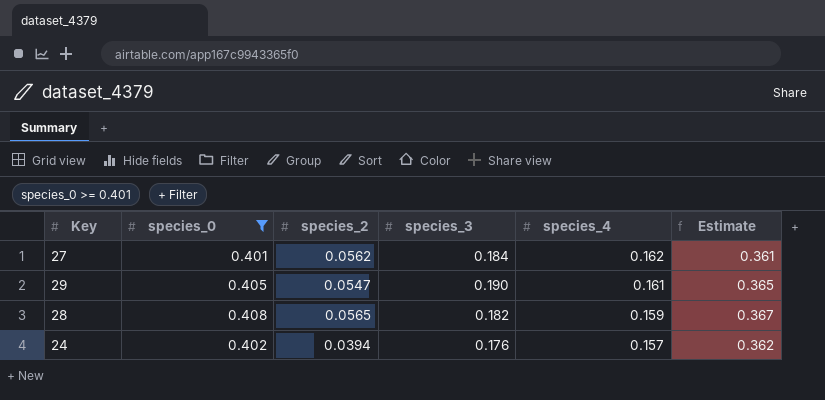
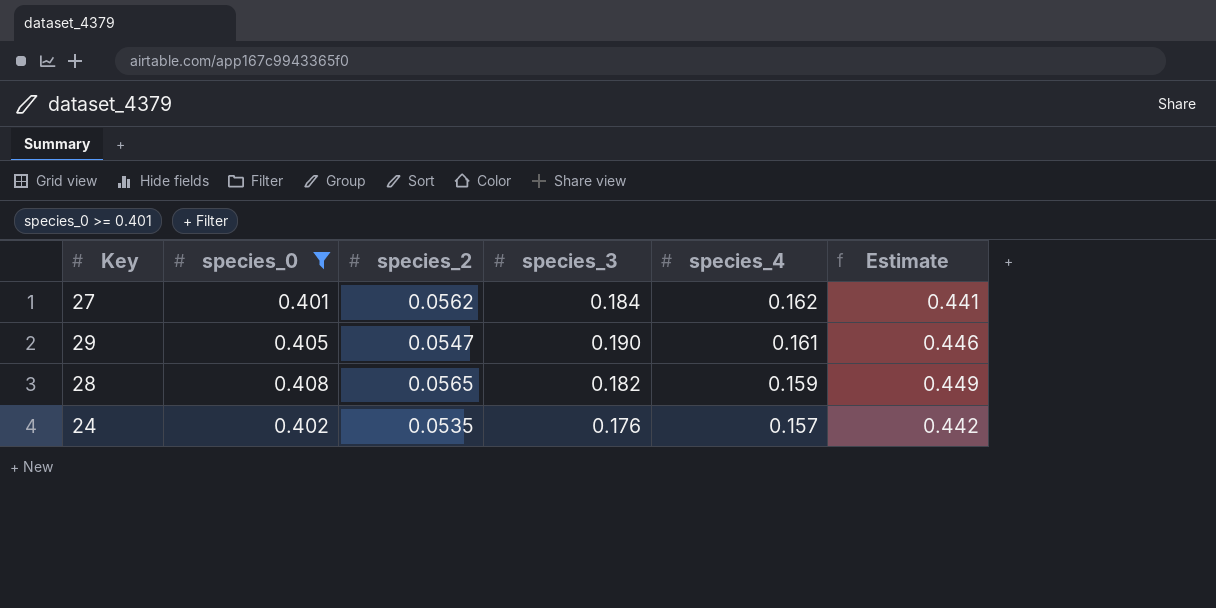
column Estimate | formula: [species_0] * 0.9 -> [species_0] * 1.1
24 | species_2: 0.0394 -> 0.0535

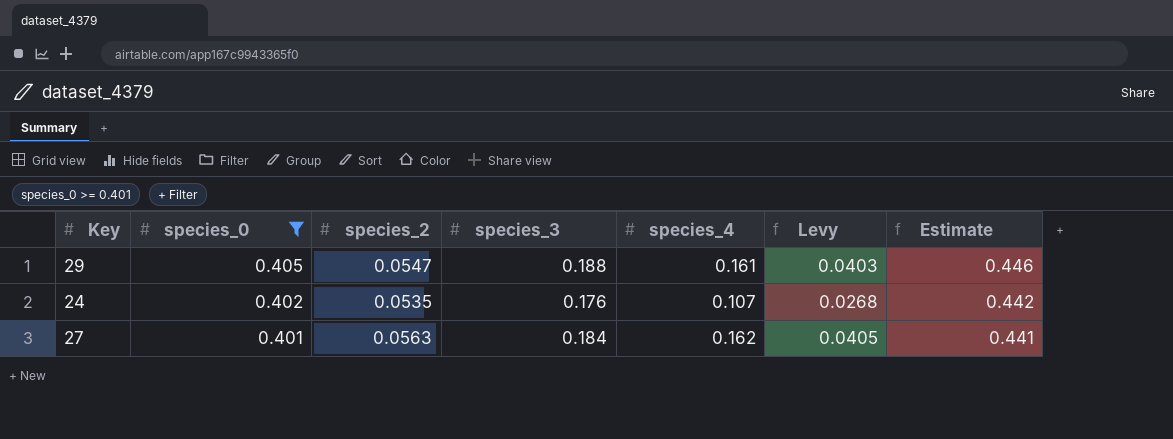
row order: species_4 descending -> species_0 descending
column Levy | formula: none -> [species_4] * 0.25
row 28: 0.408 | 0.0565 | 0.182 | 0.159 | 0.449 -> none
29 | species_3: 0.190 -> 0.188
24 | species_4: 0.157 -> 0.107
27 | species_2: 0.0562 -> 0.0563

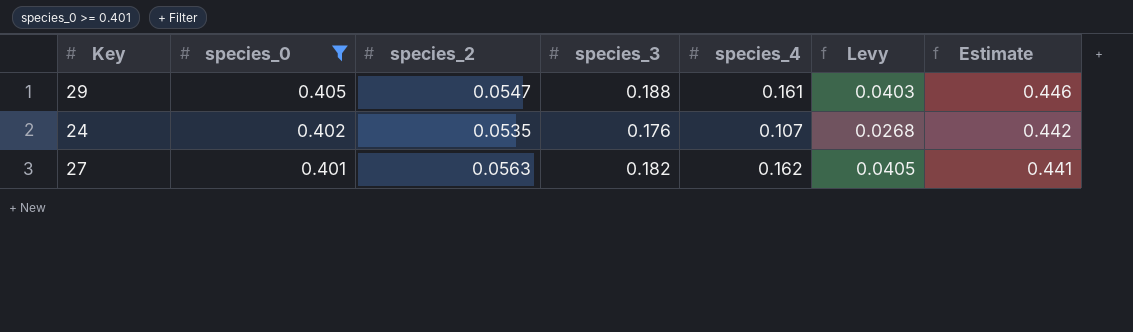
27 | species_3: 0.184 -> 0.182

